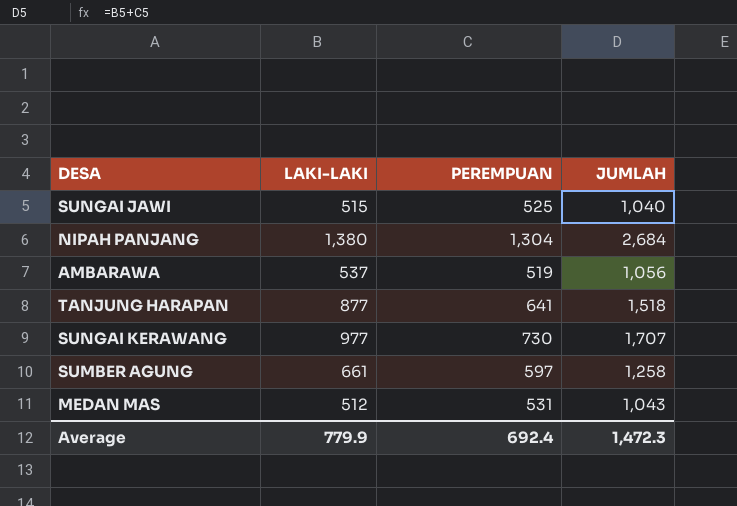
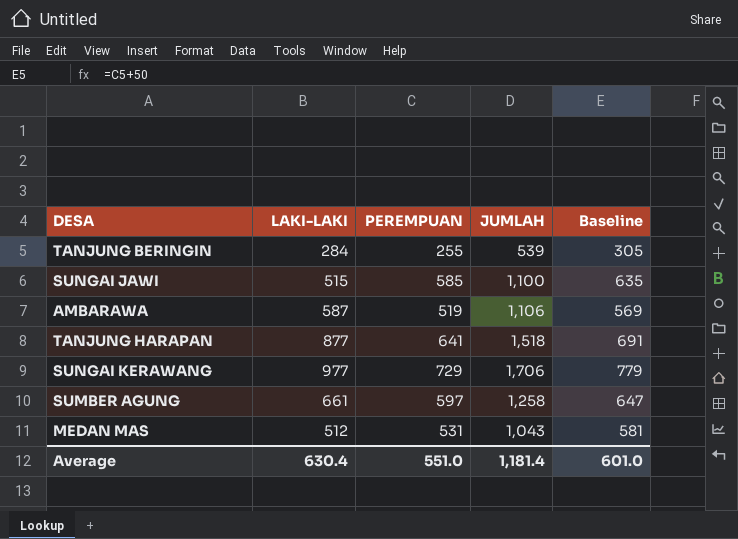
column Baseline | formula: none -> [PEREMPUAN] + 50
row NIPAH PANJANG: 1,380 | 1,304 | 2,684 -> none
row TANJUNG BERINGIN: none -> 284 | 255 | 539 | 305
SUNGAI JAWI | PEREMPUAN: 525 -> 585
SUNGAI JAWI | JUMLAH: 1,040 -> 1,100
AMBARAWA | LAKI-LAKI: 537 -> 587
AMBARAWA | JUMLAH: 1,056 -> 1,106
SUNGAI KERAWANG | PEREMPUAN: 730 -> 729
SUNGAI KERAWANG | JUMLAH: 1,707 -> 1,706
Average | LAKI-LAKI: 779.9 -> 630.4
Average | PEREMPUAN: 692.4 -> 551.0
Average | JUMLAH: 1,472.3 -> 1,181.4

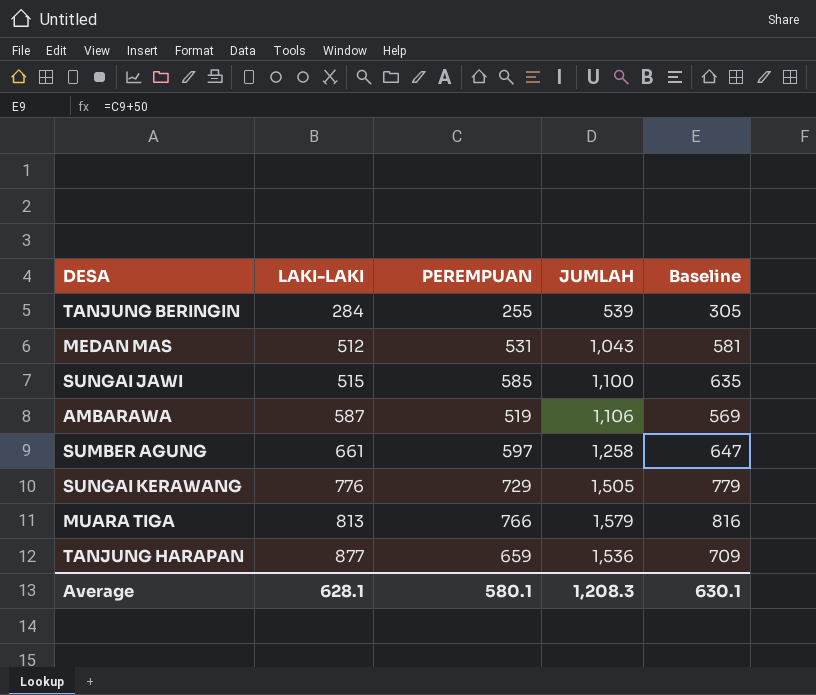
row order: none -> LAKI-LAKI ascending
SUNGAI KERAWANG | LAKI-LAKI: 977 -> 776
SUNGAI KERAWANG | JUMLAH: 1,706 -> 1,505
row MUARA TIGA: none -> 813 | 766 | 1,579 | 816
TANJUNG HARAPAN | PEREMPUAN: 641 -> 659
TANJUNG HARAPAN | JUMLAH: 1,518 -> 1,536
TANJUNG HARAPAN | Baseline: 691 -> 709
Average | LAKI-LAKI: 630.4 -> 628.1
Average | PEREMPUAN: 551.0 -> 580.1
Average | JUMLAH: 1,181.4 -> 1,208.3
Average | Baseline: 601.0 -> 630.1

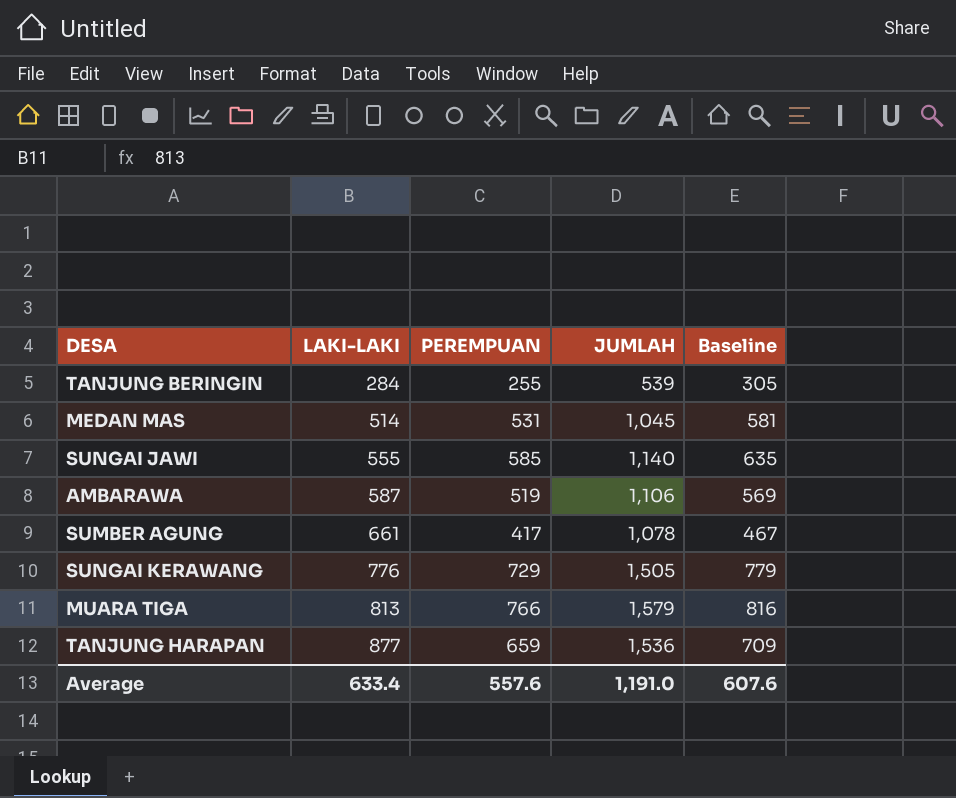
MEDAN MAS | LAKI-LAKI: 512 -> 514
MEDAN MAS | JUMLAH: 1,043 -> 1,045
SUNGAI JAWI | LAKI-LAKI: 515 -> 555
SUNGAI JAWI | JUMLAH: 1,100 -> 1,140
SUMBER AGUNG | PEREMPUAN: 597 -> 417
SUMBER AGUNG | JUMLAH: 1,258 -> 1,078
SUMBER AGUNG | Baseline: 647 -> 467
Average | LAKI-LAKI: 628.1 -> 633.4
Average | PEREMPUAN: 580.1 -> 557.6
Average | JUMLAH: 1,208.3 -> 1,191.0
Average | Baseline: 630.1 -> 607.6

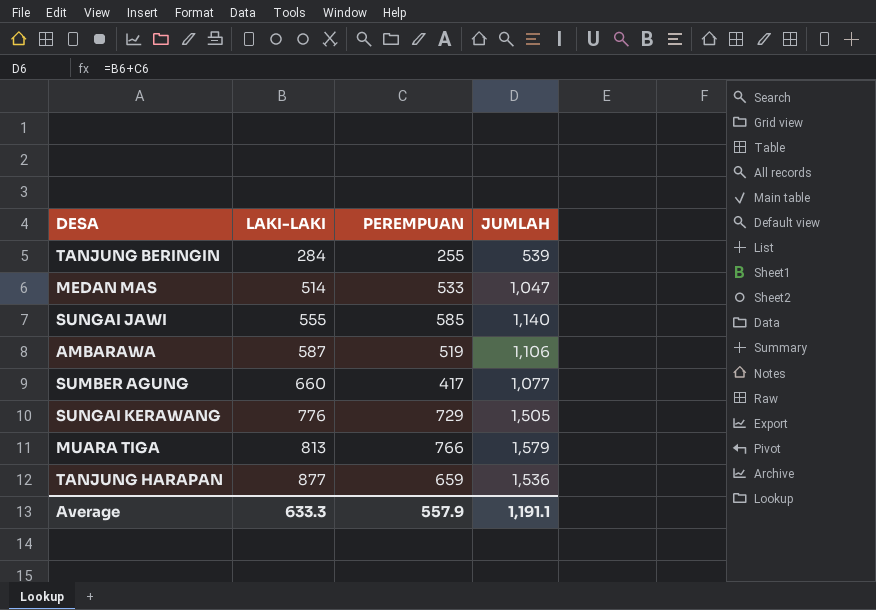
column Baseline | formula: [PEREMPUAN] + 50 -> none
MEDAN MAS | PEREMPUAN: 531 -> 533
MEDAN MAS | JUMLAH: 1,045 -> 1,047
SUMBER AGUNG | LAKI-LAKI: 661 -> 660
SUMBER AGUNG | JUMLAH: 1,078 -> 1,077
Average | LAKI-LAKI: 633.4 -> 633.3
Average | PEREMPUAN: 557.6 -> 557.9
Average | JUMLAH: 1,191.0 -> 1,191.1

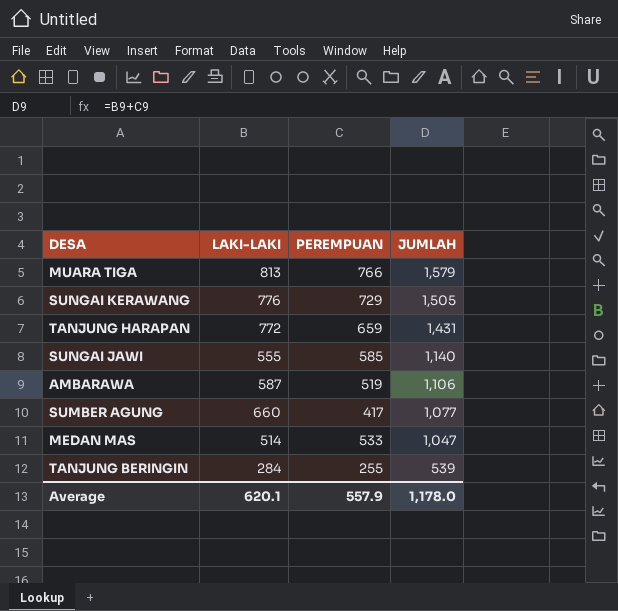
row order: LAKI-LAKI ascending -> JUMLAH descending
TANJUNG HARAPAN | LAKI-LAKI: 877 -> 772
TANJUNG HARAPAN | JUMLAH: 1,536 -> 1,431
Average | LAKI-LAKI: 633.3 -> 620.1
Average | JUMLAH: 1,191.1 -> 1,178.0

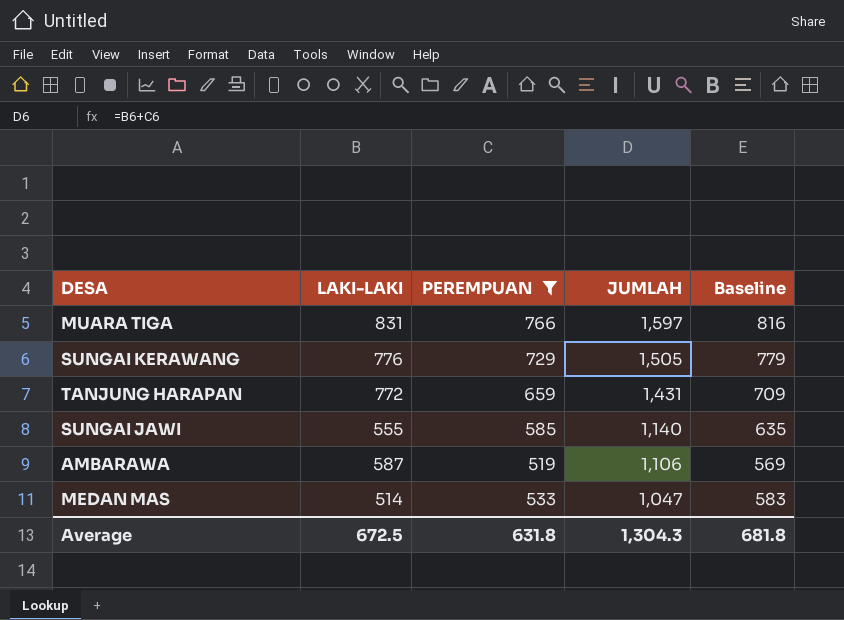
filter: none -> PEREMPUAN >= 519
column Baseline | formula: none -> [PEREMPUAN] + 50
MUARA TIGA | LAKI-LAKI: 813 -> 831
MUARA TIGA | JUMLAH: 1,579 -> 1,597
Average | LAKI-LAKI: 620.1 -> 672.5
Average | PEREMPUAN: 557.9 -> 631.8
Average | JUMLAH: 1,178.0 -> 1,304.3

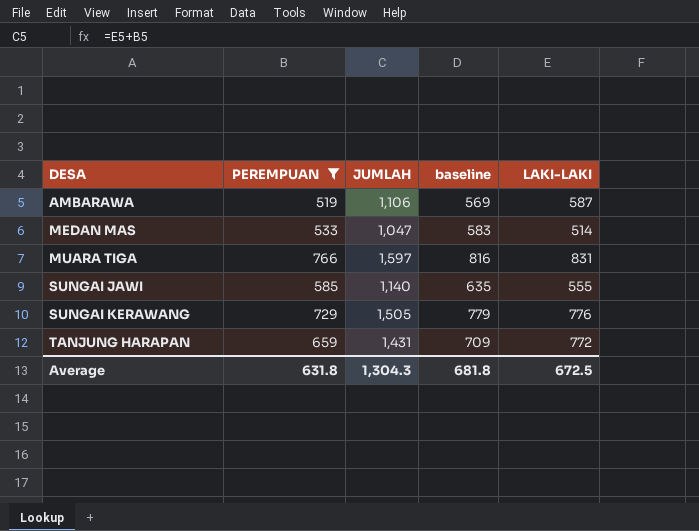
row order: JUMLAH descending -> DESA ascending
column name: Baseline -> baseline
column LAKI-LAKI | position: 2 -> 5

